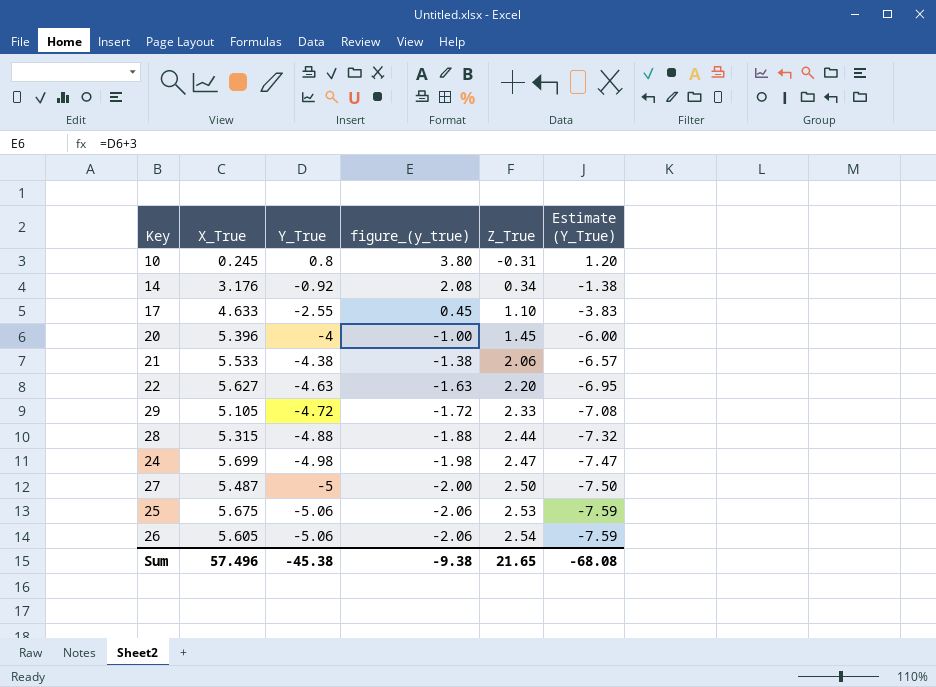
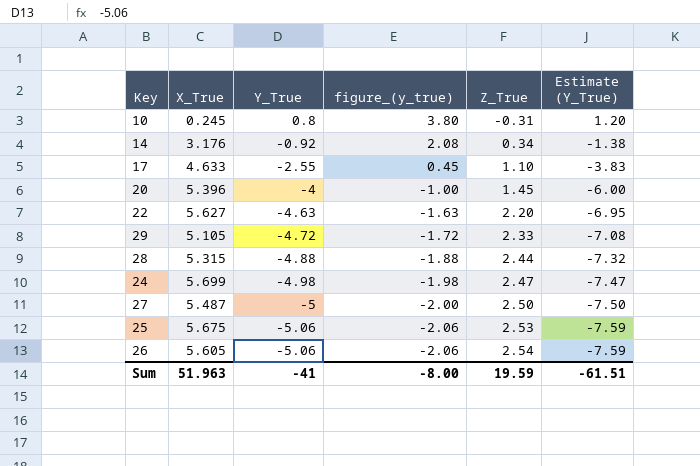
row 21: 5.533 | -4.38 | -1.38 | 2.06 | -6.57 -> none
Sum | X_True: 57.496 -> 51.963
Sum | Y_True: -45.38 -> -41
Sum | figure_(y_true): -9.38 -> -8.00
Sum | Z_True: 21.65 -> 19.59
Sum | Estimate (Y_True): -68.08 -> -61.51

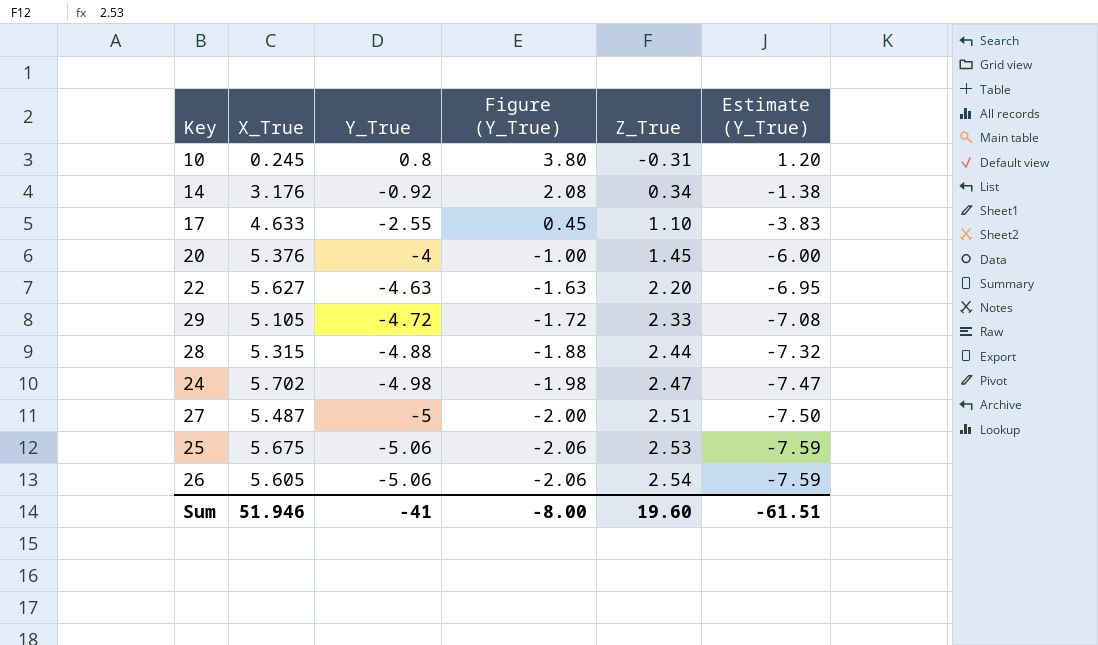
column name: figure_(y_true) -> Figure (Y_True)
20 | X_True: 5.396 -> 5.376
24 | X_True: 5.699 -> 5.702
27 | Z_True: 2.50 -> 2.51
Sum | X_True: 51.963 -> 51.946
Sum | Z_True: 19.59 -> 19.60

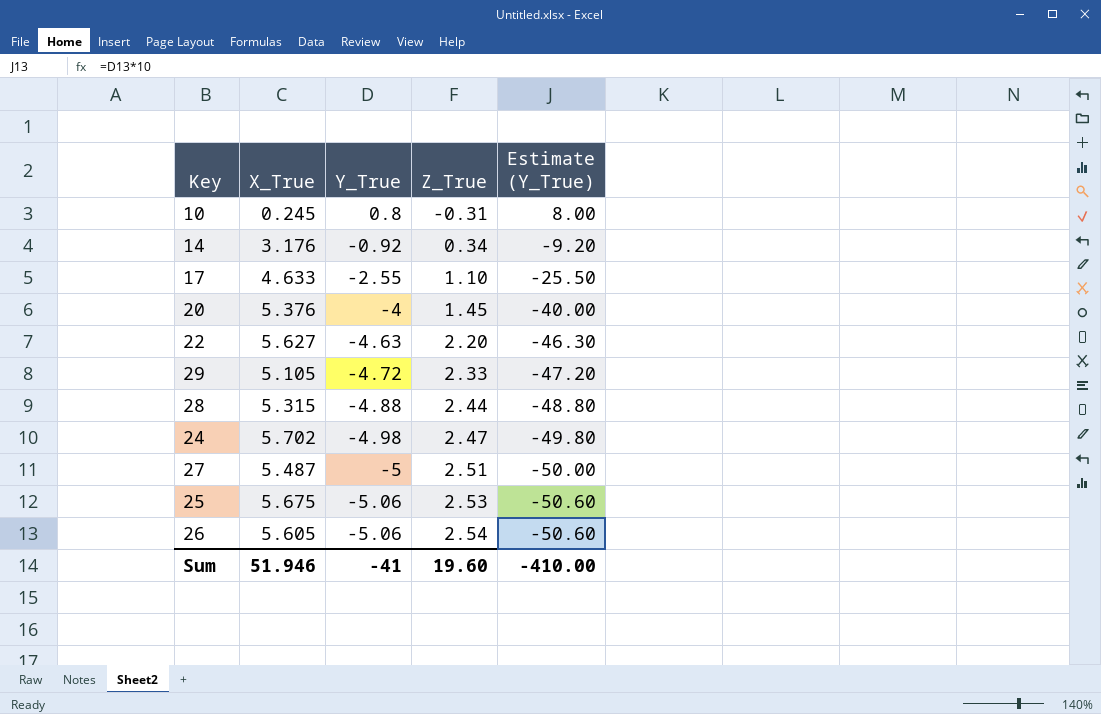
column Figure (Y_True) | formula: [Y_True] + 3 -> none
column Estimate (Y_True) | formula: [Y_True] * 1.5 -> [Y_True] * 10
Sum | Estimate (Y_True): -61.51 -> -410.00

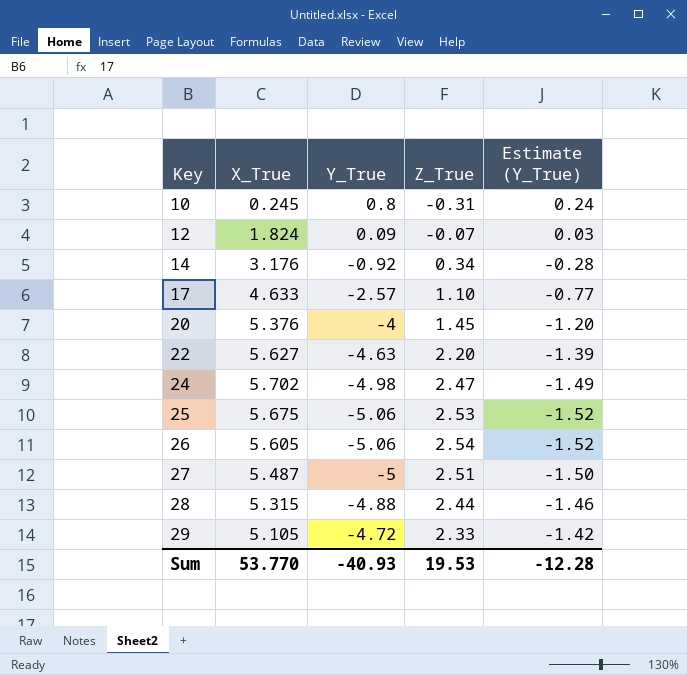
row order: Y_True descending -> Key ascending
column Estimate (Y_True) | formula: [Y_True] * 10 -> [Y_True] * 0.3
row 12: none -> 1.824 | 0.09 | -0.07 | 0.03
17 | Y_True: -2.55 -> -2.57
Sum | X_True: 51.946 -> 53.770
Sum | Y_True: -41 -> -40.93
Sum | Z_True: 19.60 -> 19.53
Sum | Estimate (Y_True): -410.00 -> -12.28

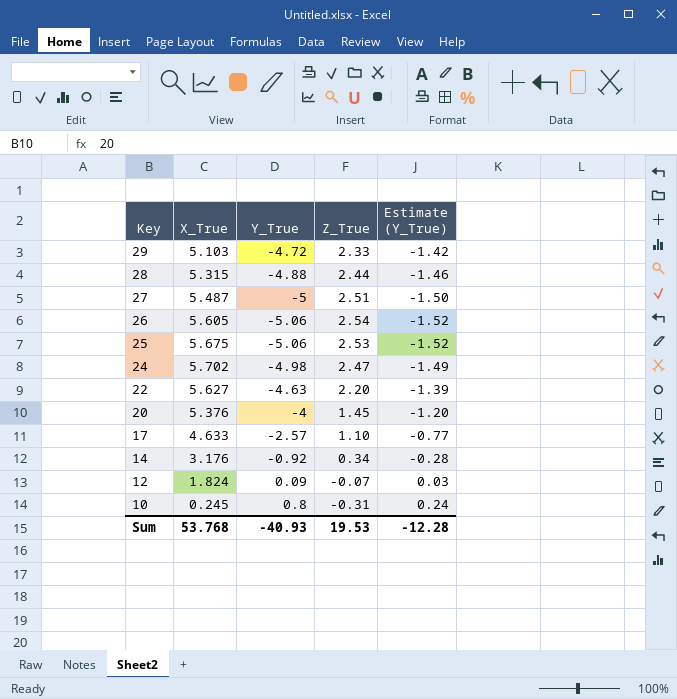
row order: Key ascending -> Key descending
29 | X_True: 5.105 -> 5.103
Sum | X_True: 53.770 -> 53.768

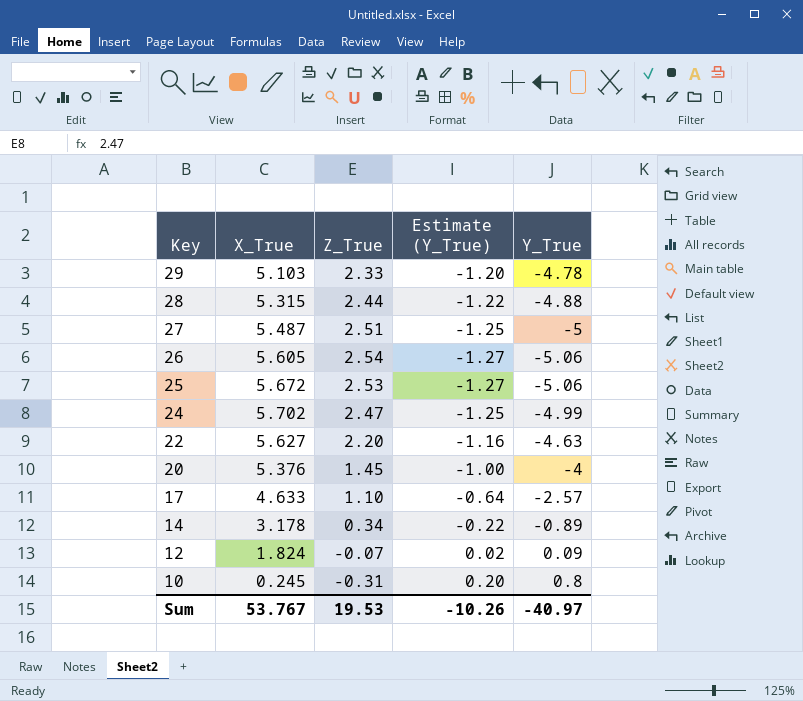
column Estimate (Y_True) | formula: [Y_True] * 0.3 -> [Y_True] * 0.25
column Y_True | position: 3 -> 5
29 | Y_True: -4.72 -> -4.78
25 | X_True: 5.675 -> 5.672
24 | Y_True: -4.98 -> -4.99
14 | X_True: 3.176 -> 3.178
14 | Y_True: -0.92 -> -0.89
Sum | X_True: 53.768 -> 53.767
Sum | Estimate (Y_True): -12.28 -> -10.26
Sum | Y_True: -40.93 -> -40.97

